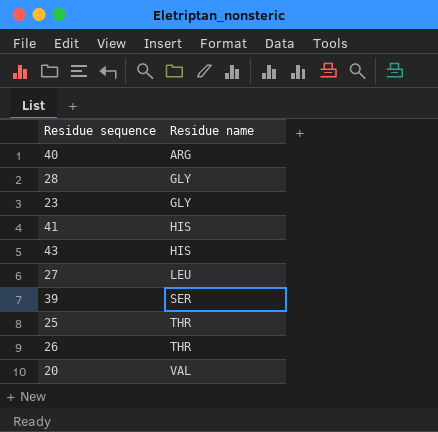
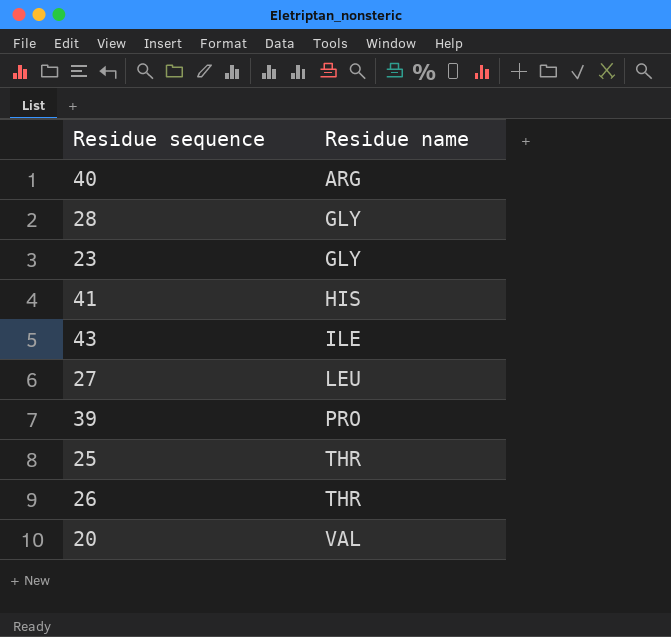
43 | Residue name: HIS -> ILE
39 | Residue name: SER -> PRO

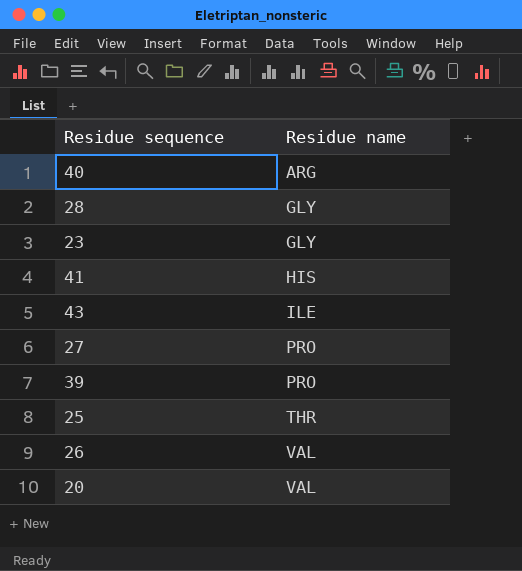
27 | Residue name: LEU -> PRO
26 | Residue name: THR -> VAL

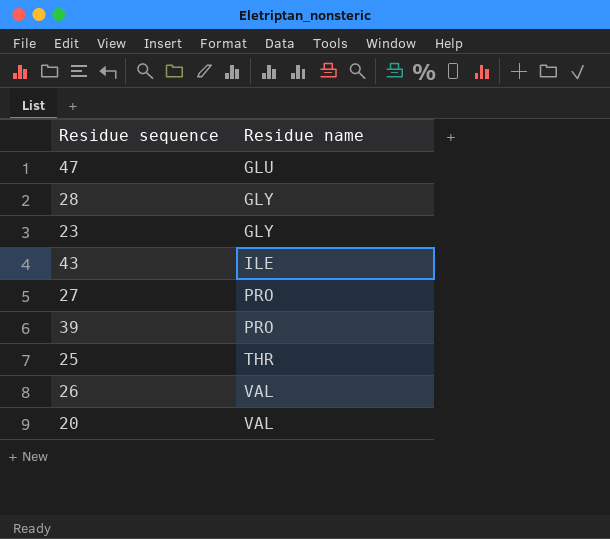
row 40: ARG -> none
row 41: HIS -> none
row 47: none -> GLU

